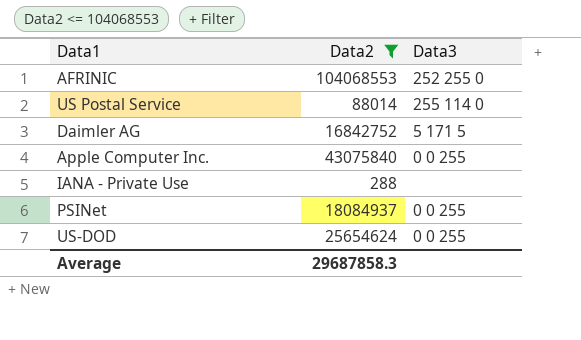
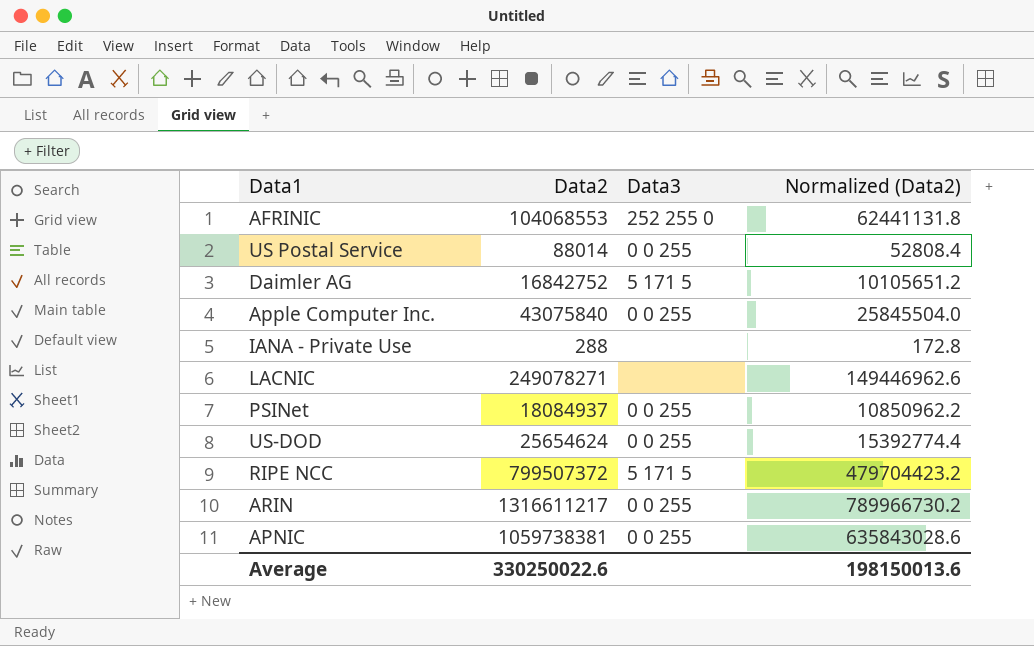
filter: Data2 <= 104068553 -> none
column Normalized (Data2) | formula: none -> [Data2] * 0.6
US Postal Service | Data3: 255 114 0 -> 0 0 255
Average | Data2: 29687858.3 -> 330250022.6

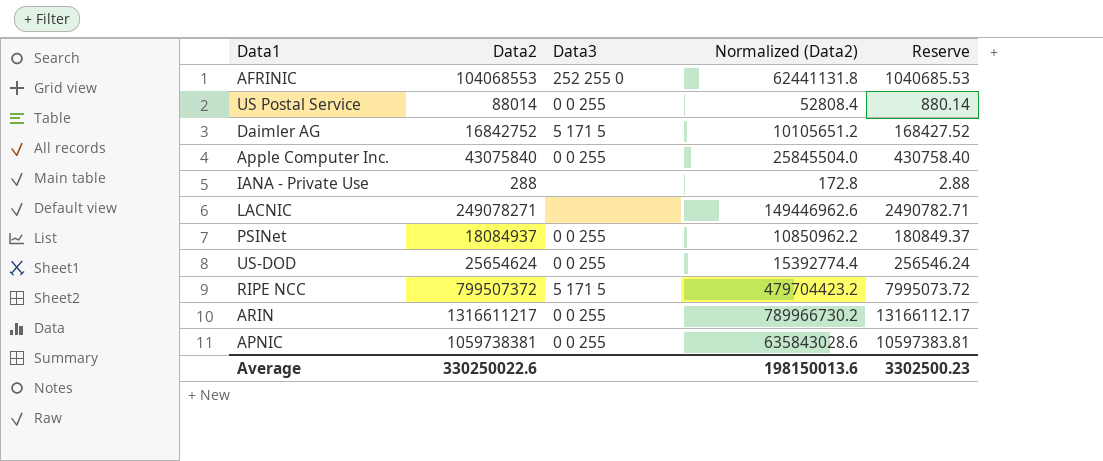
column Reserve | formula: none -> [Data2] * 0.01

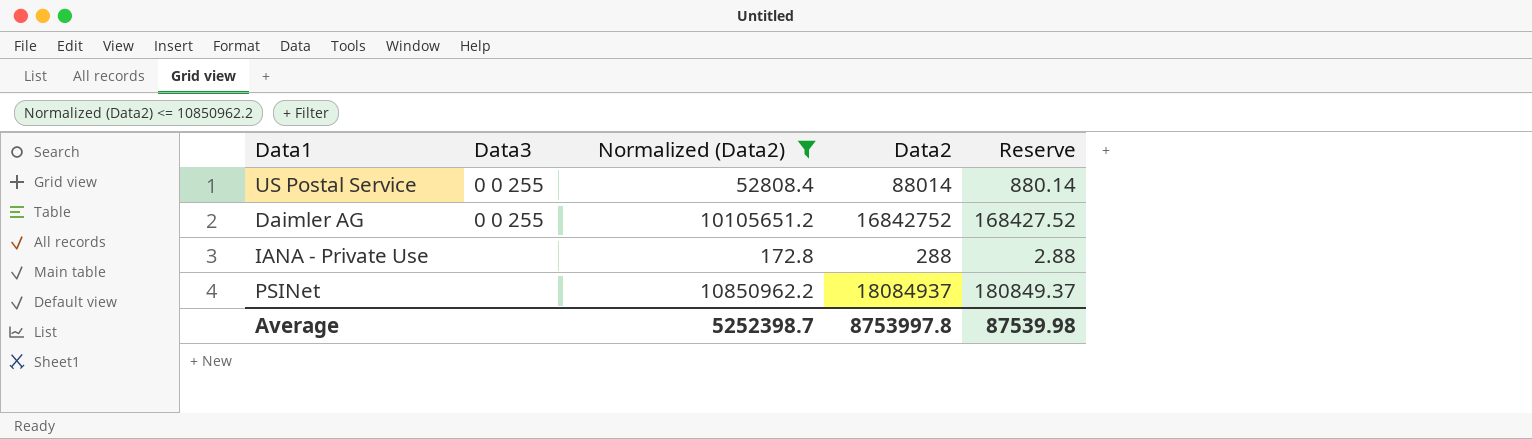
filter: none -> Normalized (Data2) <= 10850962.2
column Data2 | position: 2 -> 4
Daimler AG | Data3: 5 171 5 -> 0 0 255
PSINet | Data3: 0 0 255 -> none
Average | Normalized (Data2): 198150013.6 -> 5252398.7
Average | Data2: 330250022.6 -> 8753997.8
Average | Reserve: 3302500.23 -> 87539.98

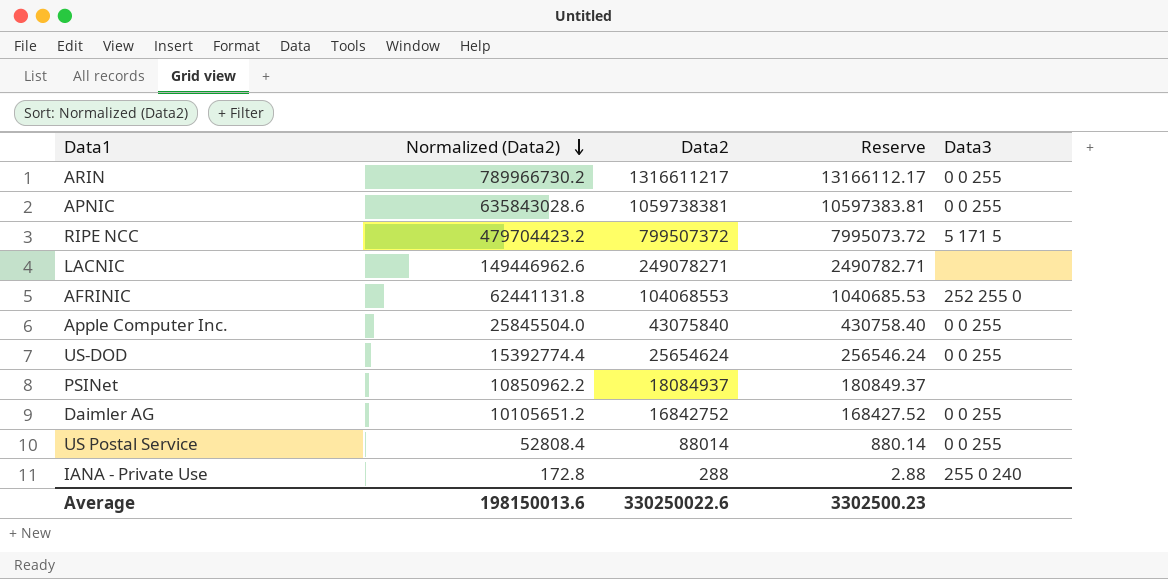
filter: Normalized (Data2) <= 10850962.2 -> none
row order: none -> Normalized (Data2) descending
column Data3 | position: 2 -> 5
IANA - Private Use | Data3: none -> 255 0 240
Average | Normalized (Data2): 5252398.7 -> 198150013.6
Average | Data2: 8753997.8 -> 330250022.6
Average | Reserve: 87539.98 -> 3302500.23

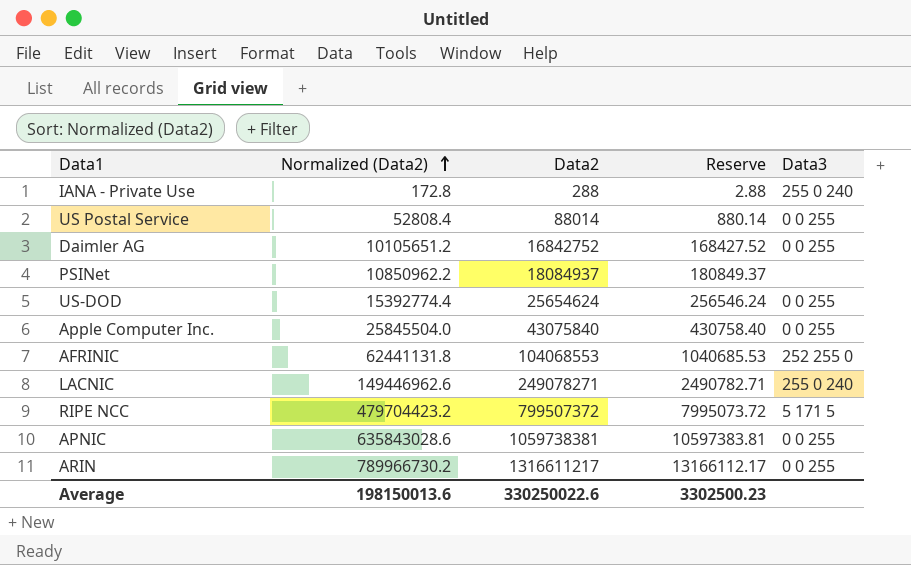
row order: Normalized (Data2) descending -> Normalized (Data2) ascending
LACNIC | Data3: none -> 255 0 240

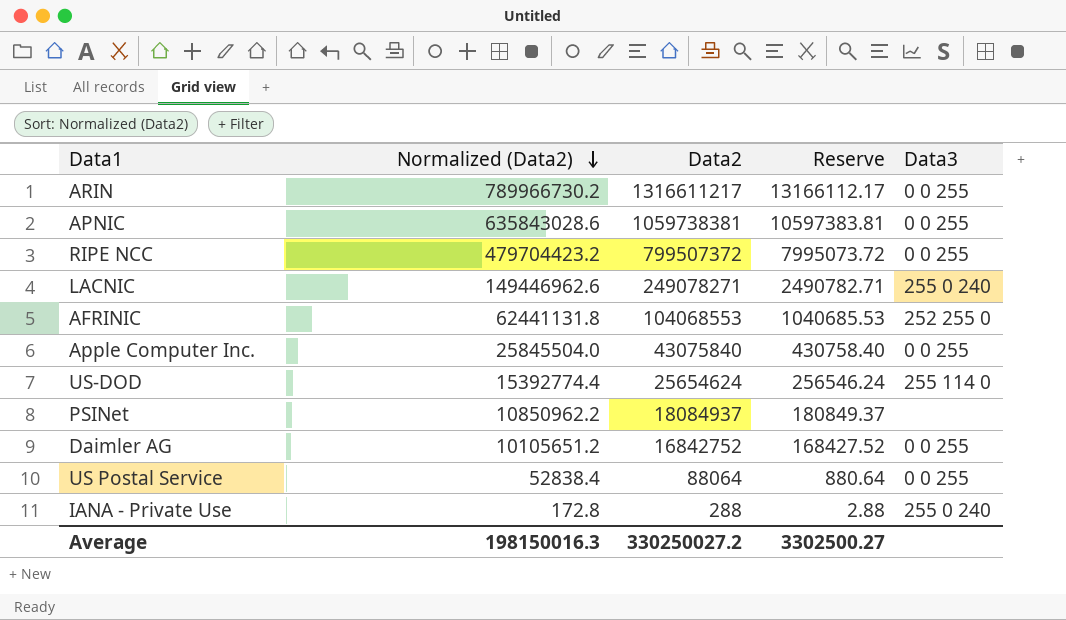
row order: Normalized (Data2) ascending -> Normalized (Data2) descending
RIPE NCC | Data3: 5 171 5 -> 0 0 255
US-DOD | Data3: 0 0 255 -> 255 114 0
US Postal Service | Normalized (Data2): 52808.4 -> 52838.4
US Postal Service | Data2: 88014 -> 88064
US Postal Service | Reserve: 880.14 -> 880.64
Average | Normalized (Data2): 198150013.6 -> 198150016.3
Average | Data2: 330250022.6 -> 330250027.2
Average | Reserve: 3302500.23 -> 3302500.27

